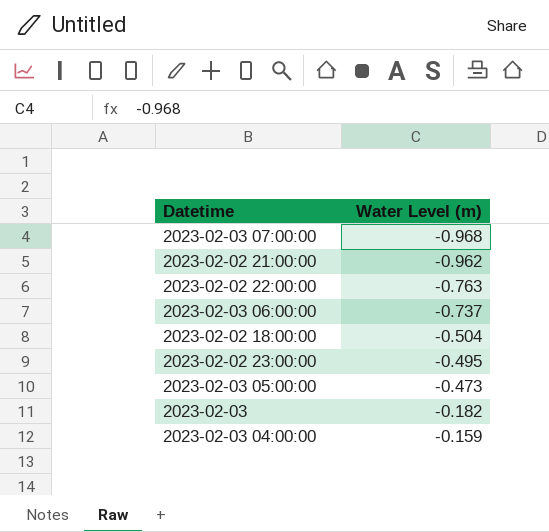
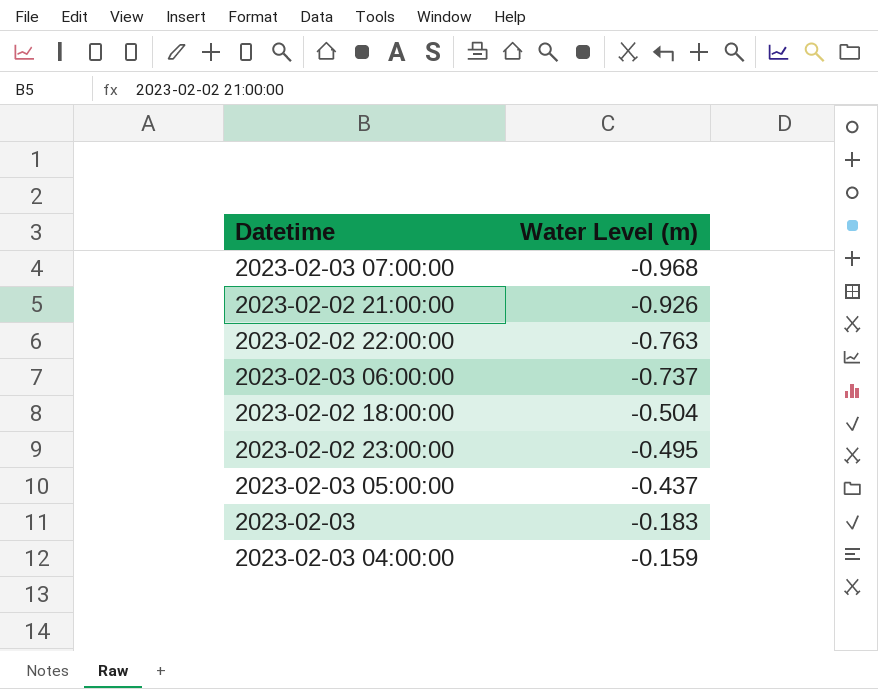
2023-02-02 21:00:00 | Water Level (m): -0.962 -> -0.926
2023-02-03 05:00:00 | Water Level (m): -0.473 -> -0.437
2023-02-03 | Water Level (m): -0.182 -> -0.183

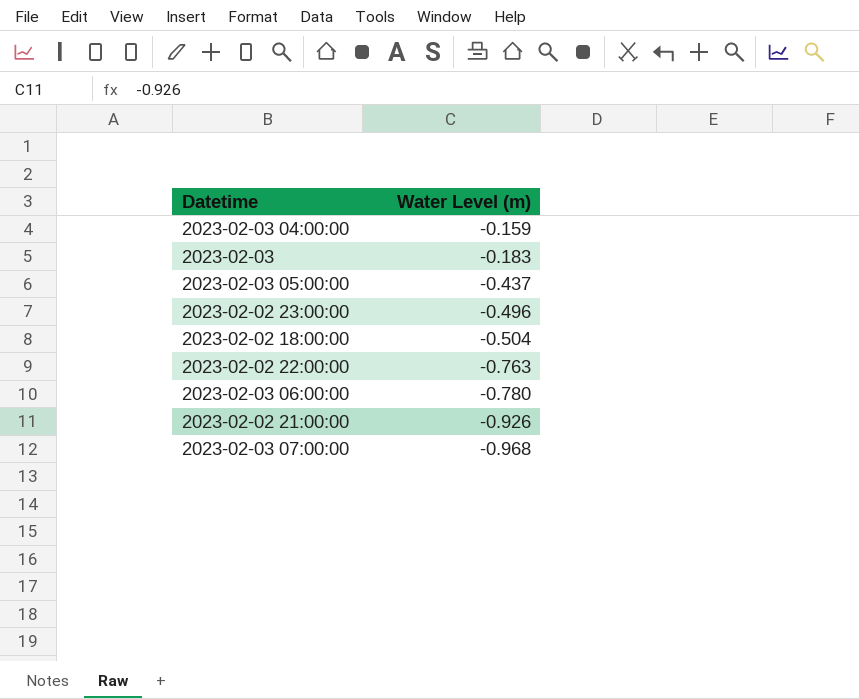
row order: Water Level (m) ascending -> Water Level (m) descending
2023-02-02 23:00:00 | Water Level (m): -0.495 -> -0.496
2023-02-03 06:00:00 | Water Level (m): -0.737 -> -0.780

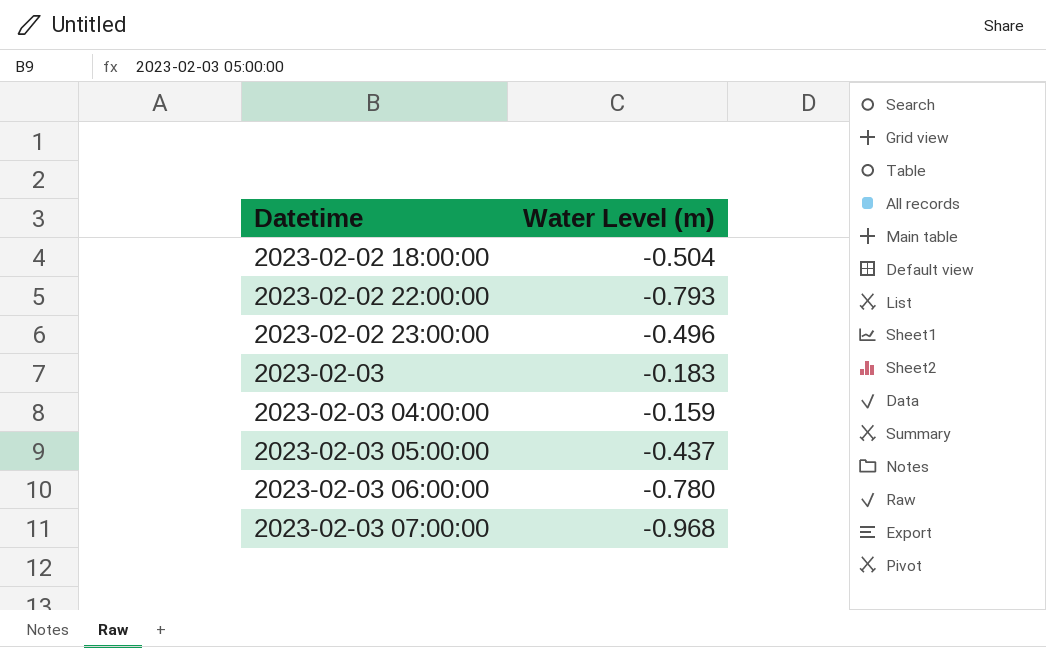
row order: Water Level (m) descending -> Datetime ascending
row 2023-02-02 21:00:00: -0.926 -> none
2023-02-02 22:00:00 | Water Level (m): -0.763 -> -0.793

